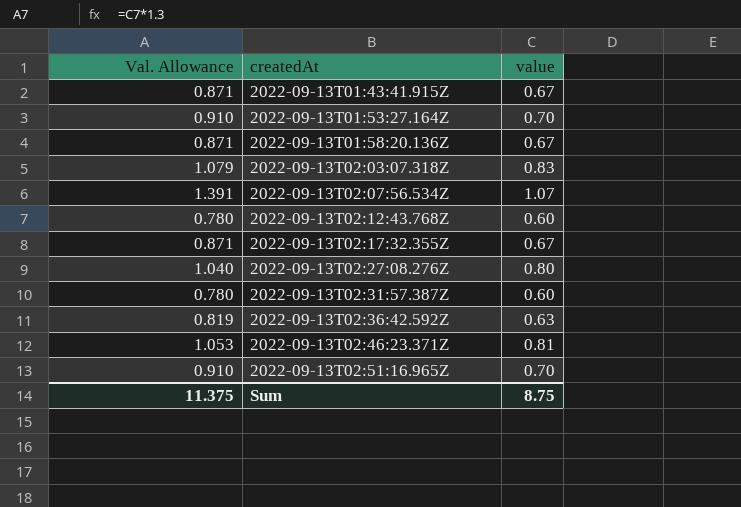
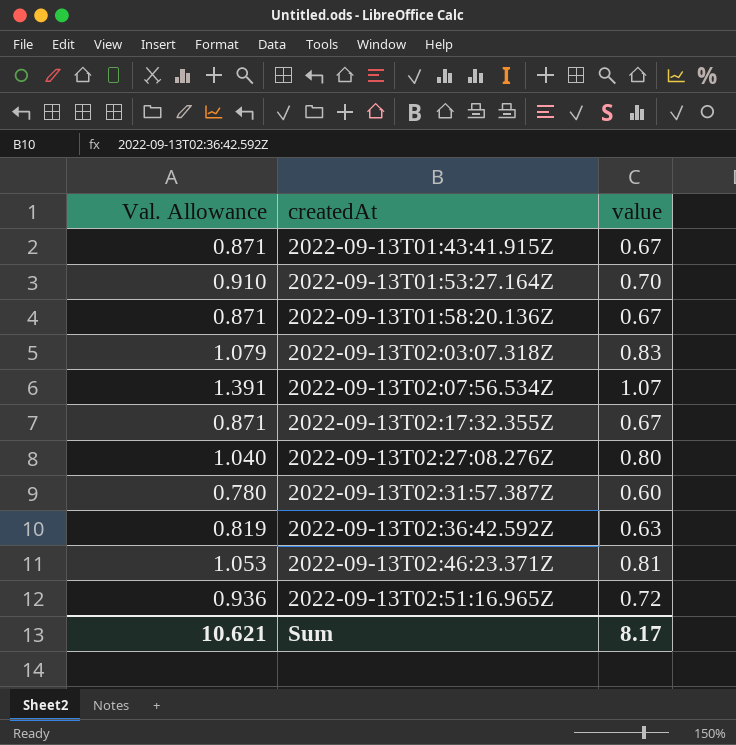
row 2022-09-13T02:12:43.768Z: 0.780 | 0.60 -> none
2022-09-13T02:51:16.965Z | Val. Allowance: 0.910 -> 0.936
2022-09-13T02:51:16.965Z | value: 0.70 -> 0.72
Sum | Val. Allowance: 11.375 -> 10.621
Sum | value: 8.75 -> 8.17

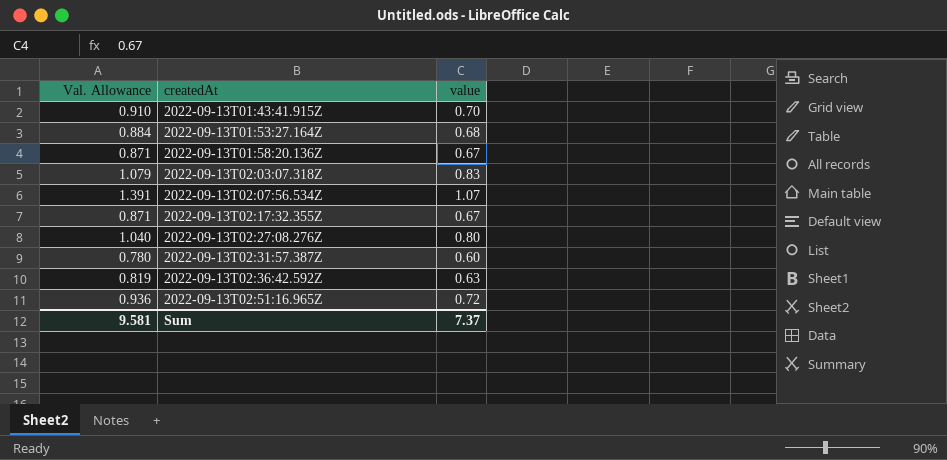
row 2022-09-13T02:46:23.371Z: 1.053 | 0.81 -> none
2022-09-13T01:43:41.915Z | Val. Allowance: 0.871 -> 0.910
2022-09-13T01:43:41.915Z | value: 0.67 -> 0.70
2022-09-13T01:53:27.164Z | Val. Allowance: 0.910 -> 0.884
2022-09-13T01:53:27.164Z | value: 0.70 -> 0.68
Sum | Val. Allowance: 10.621 -> 9.581
Sum | value: 8.17 -> 7.37

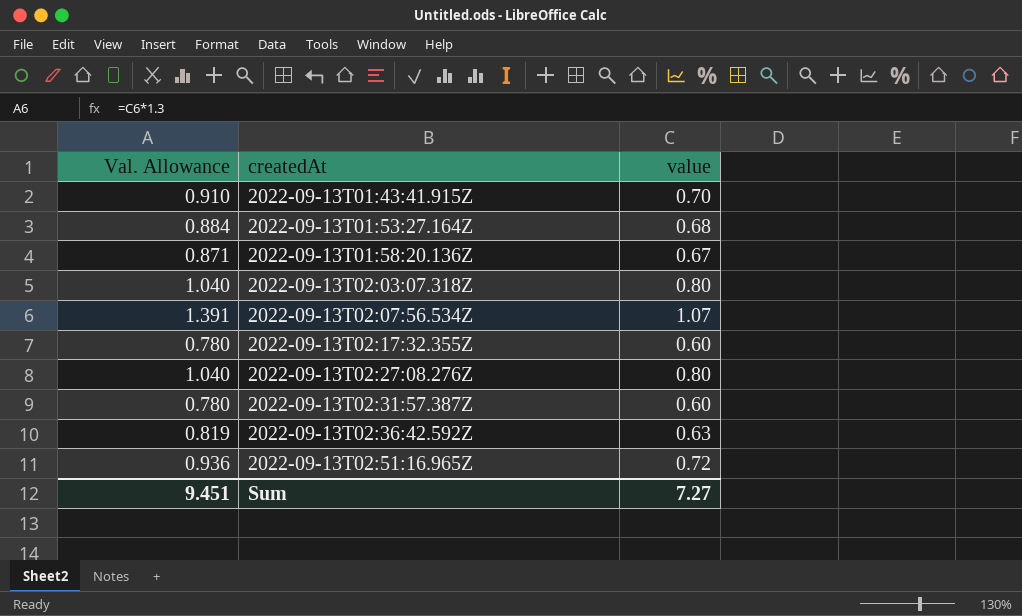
2022-09-13T02:03:07.318Z | Val. Allowance: 1.079 -> 1.040
2022-09-13T02:03:07.318Z | value: 0.83 -> 0.80
2022-09-13T02:17:32.355Z | Val. Allowance: 0.871 -> 0.780
2022-09-13T02:17:32.355Z | value: 0.67 -> 0.60
Sum | Val. Allowance: 9.581 -> 9.451
Sum | value: 7.37 -> 7.27

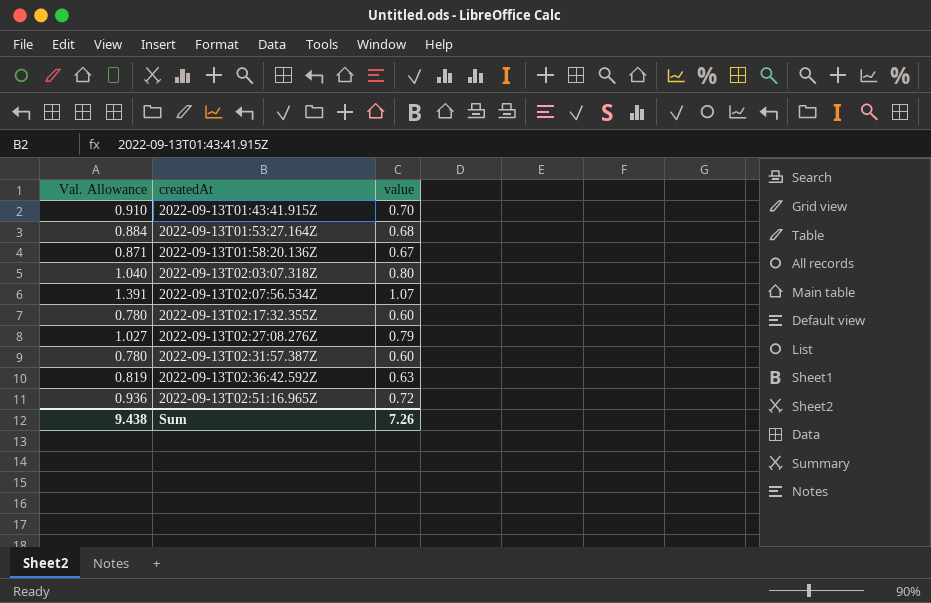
2022-09-13T02:27:08.276Z | Val. Allowance: 1.040 -> 1.027
2022-09-13T02:27:08.276Z | value: 0.80 -> 0.79
Sum | Val. Allowance: 9.451 -> 9.438
Sum | value: 7.27 -> 7.26

